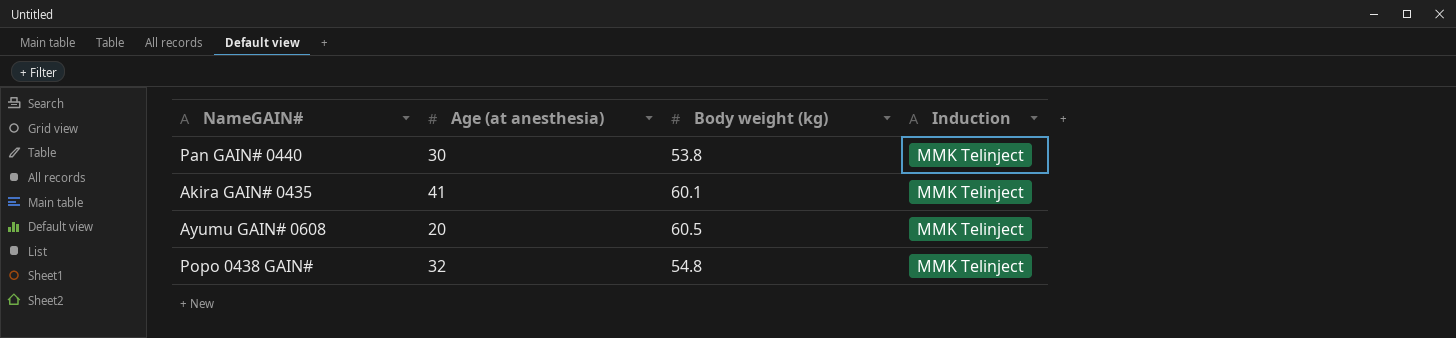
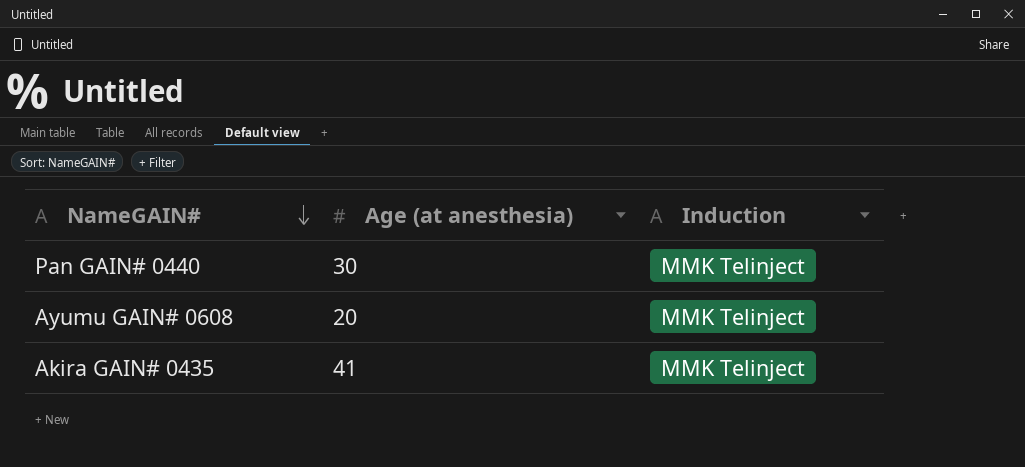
row order: none -> NameGAIN# descending
column Body weight (kg) | position: 3 -> none
row Popo 0438 GAIN#: 32 | 54.8 | MMK Telinject -> none

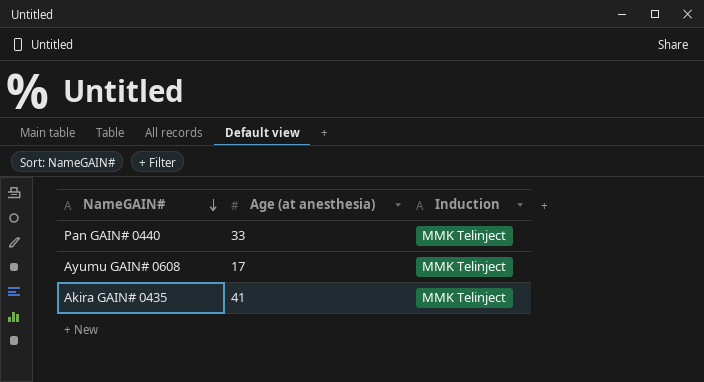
Pan GAIN# 0440 | Age (at anesthesia): 30 -> 33
Ayumu GAIN# 0608 | Age (at anesthesia): 20 -> 17

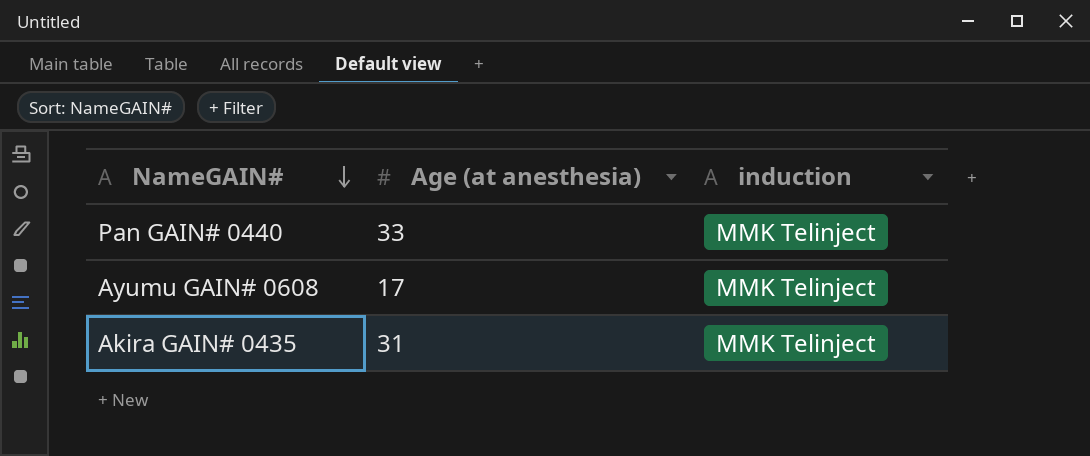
column name: Induction -> induction
Akira GAIN# 0435 | Age (at anesthesia): 41 -> 31

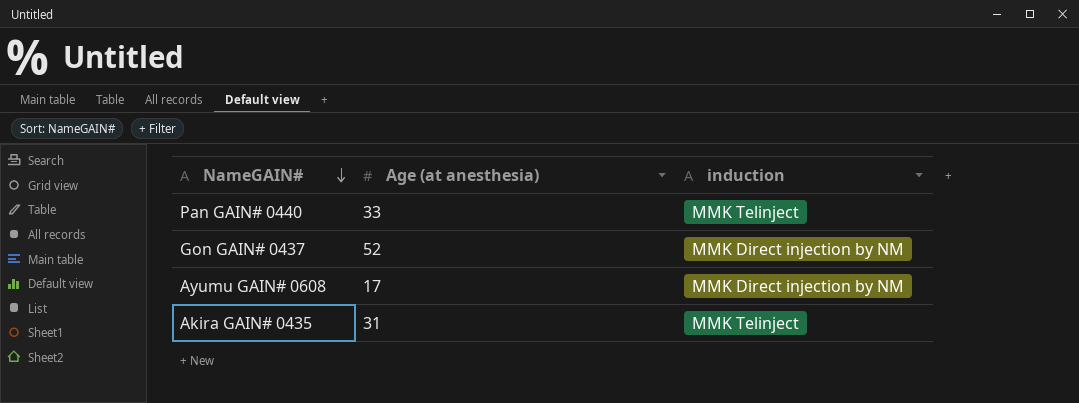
row Gon GAIN# 0437: none -> 52 | MMK Direct injection by NM
Ayumu GAIN# 0608 | induction: MMK Telinject -> MMK Direct injection by NM

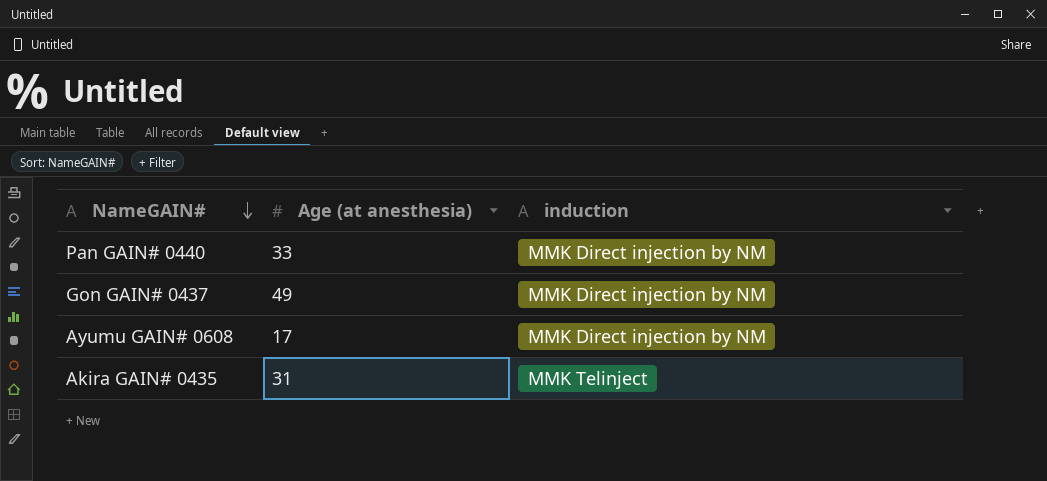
Pan GAIN# 0440 | induction: MMK Telinject -> MMK Direct injection by NM
Gon GAIN# 0437 | Age (at anesthesia): 52 -> 49

